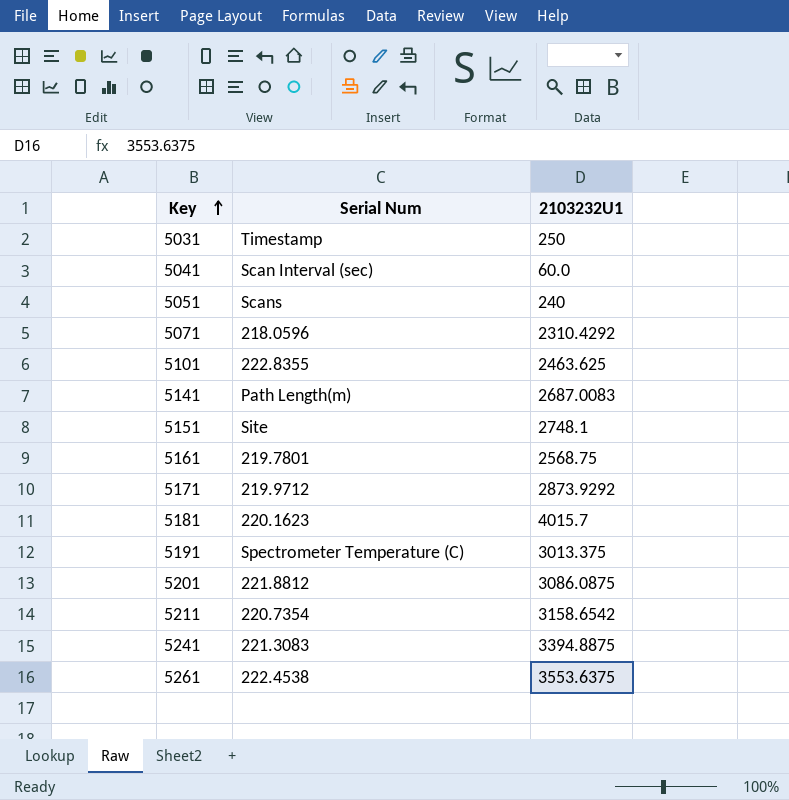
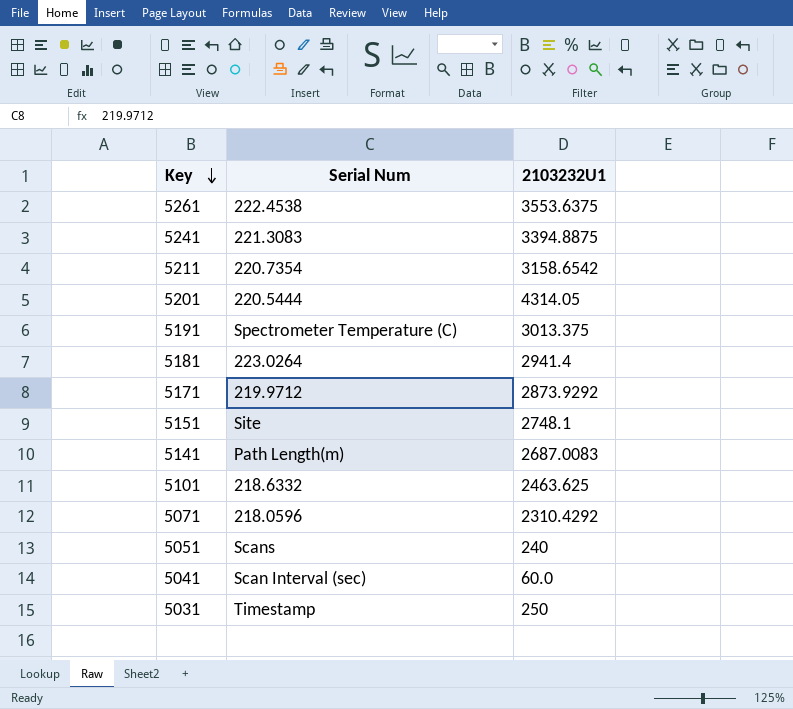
row order: Key ascending -> Key descending
row 5161: 219.7801 | 2568.75 -> none
5201 | Serial Num: 221.8812 -> 220.5444
5201 | 2103232U1: 3086.0875 -> 4314.05
5181 | Serial Num: 220.1623 -> 223.0264
5181 | 2103232U1: 4015.7 -> 2941.4
5101 | Serial Num: 222.8355 -> 218.6332

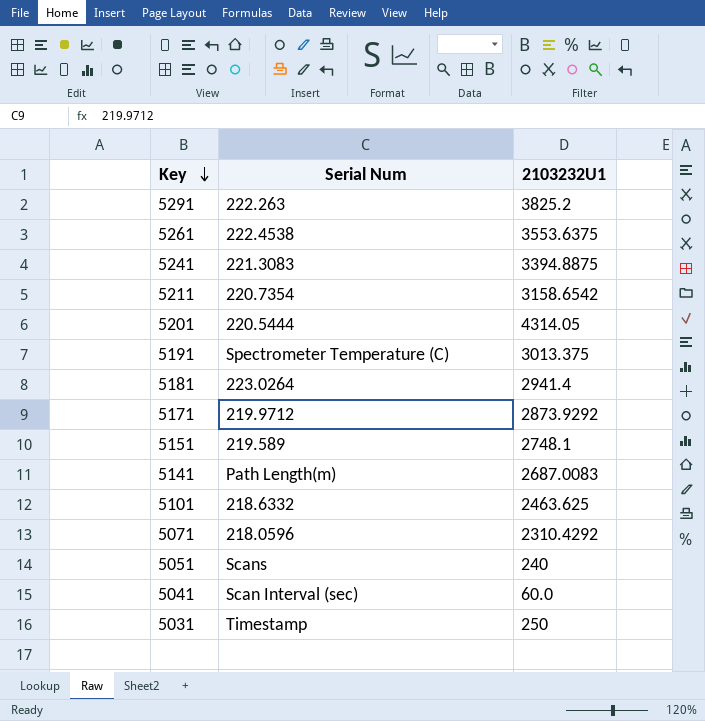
row 5291: none -> 222.263 | 3825.2
5151 | Serial Num: Site -> 219.589

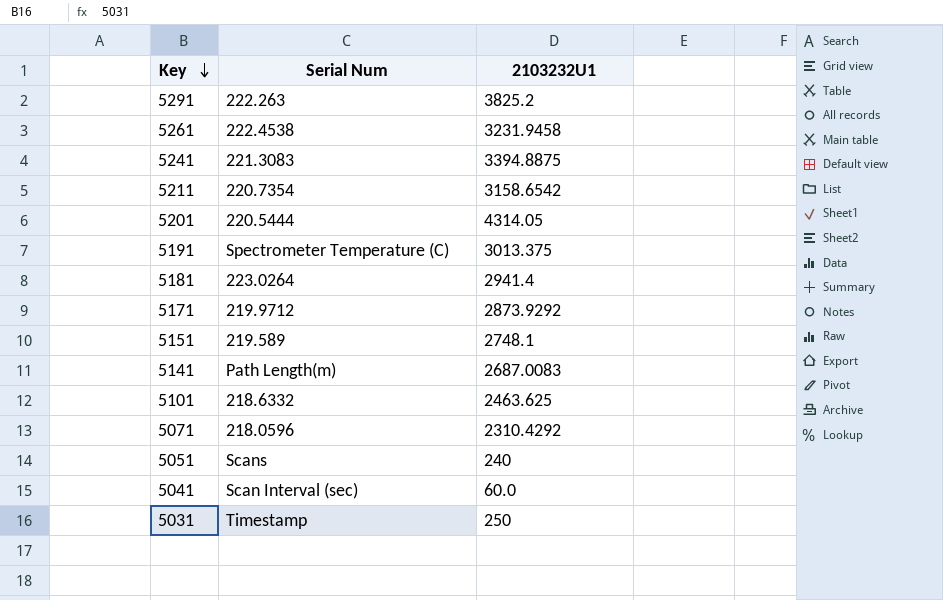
5261 | 2103232U1: 3553.6375 -> 3231.9458

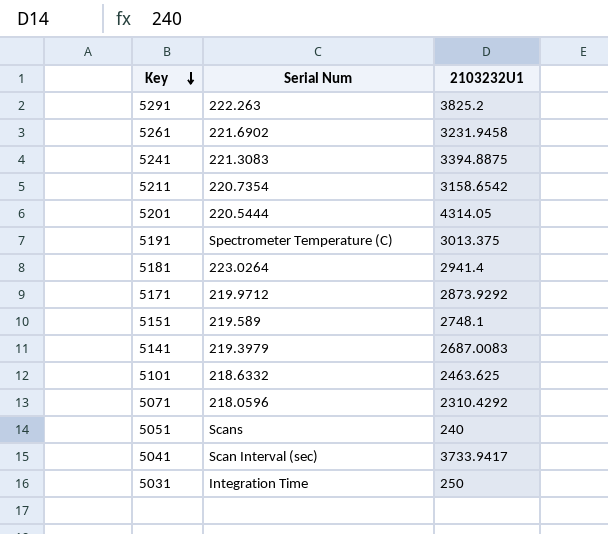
5261 | Serial Num: 222.4538 -> 221.6902
5141 | Serial Num: Path Length(m) -> 219.3979
5041 | 2103232U1: 60.0 -> 3733.9417
5031 | Serial Num: Timestamp -> Integration Time

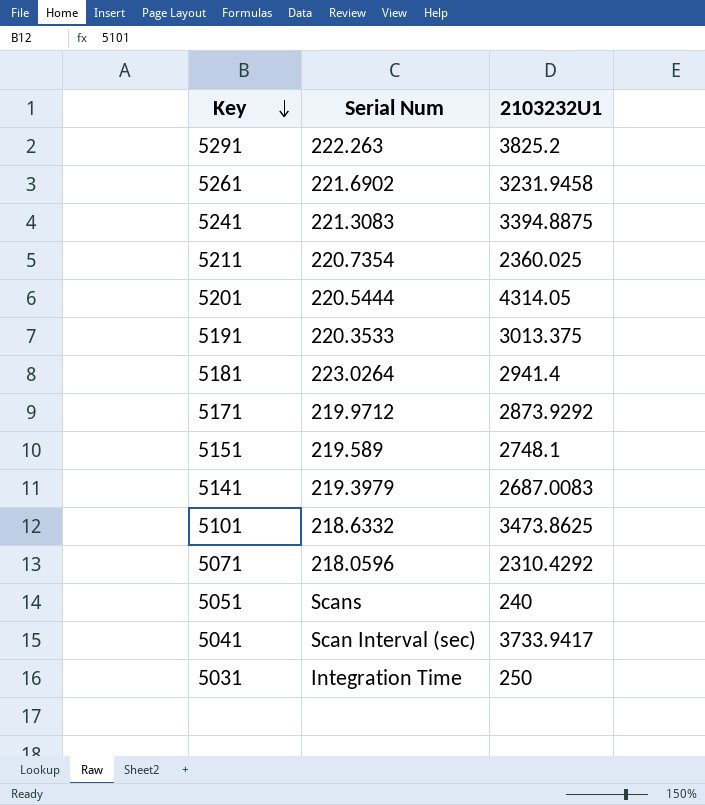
5211 | 2103232U1: 3158.6542 -> 2360.025
5191 | Serial Num: Spectrometer Temperature (C) -> 220.3533
5101 | 2103232U1: 2463.625 -> 3473.8625

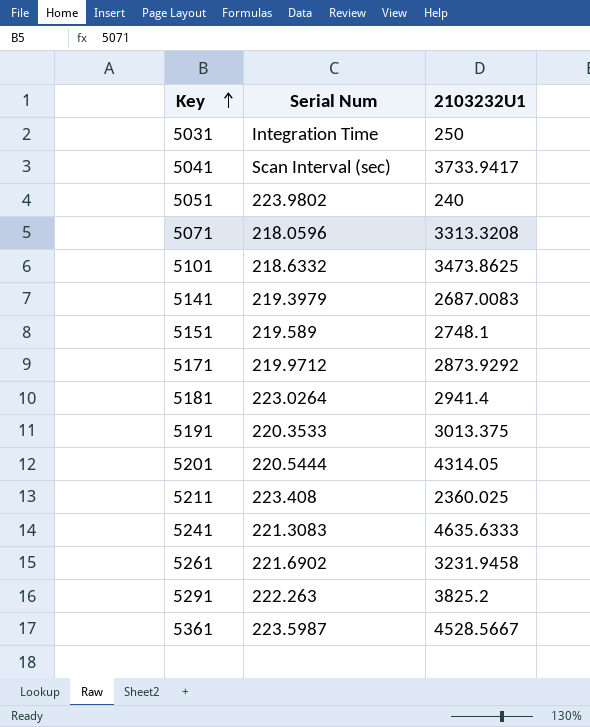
row order: Key descending -> Key ascending
5051 | Serial Num: Scans -> 223.9802
5071 | 2103232U1: 2310.4292 -> 3313.3208
5211 | Serial Num: 220.7354 -> 223.408
5241 | 2103232U1: 3394.8875 -> 4635.6333
row 5361: none -> 223.5987 | 4528.5667

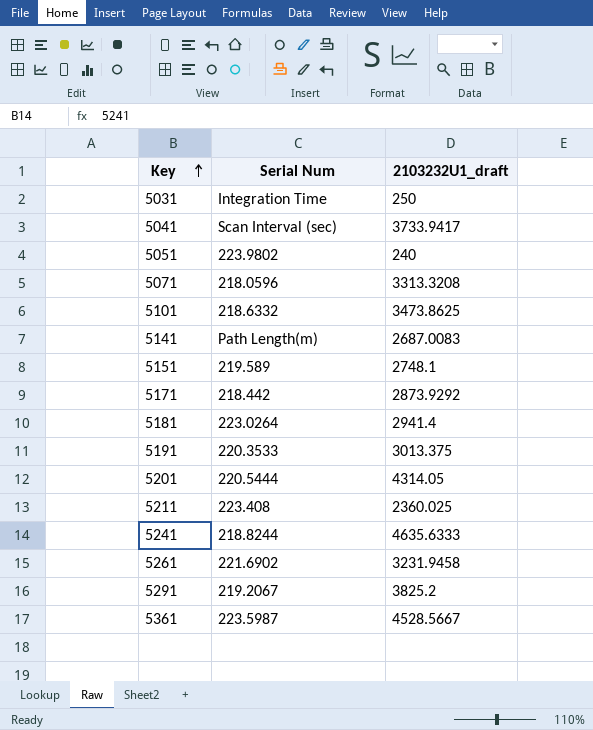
column name: 2103232U1 -> 2103232U1_draft
5141 | Serial Num: 219.3979 -> Path Length(m)
5171 | Serial Num: 219.9712 -> 218.442
5241 | Serial Num: 221.3083 -> 218.8244
5291 | Serial Num: 222.263 -> 219.2067

